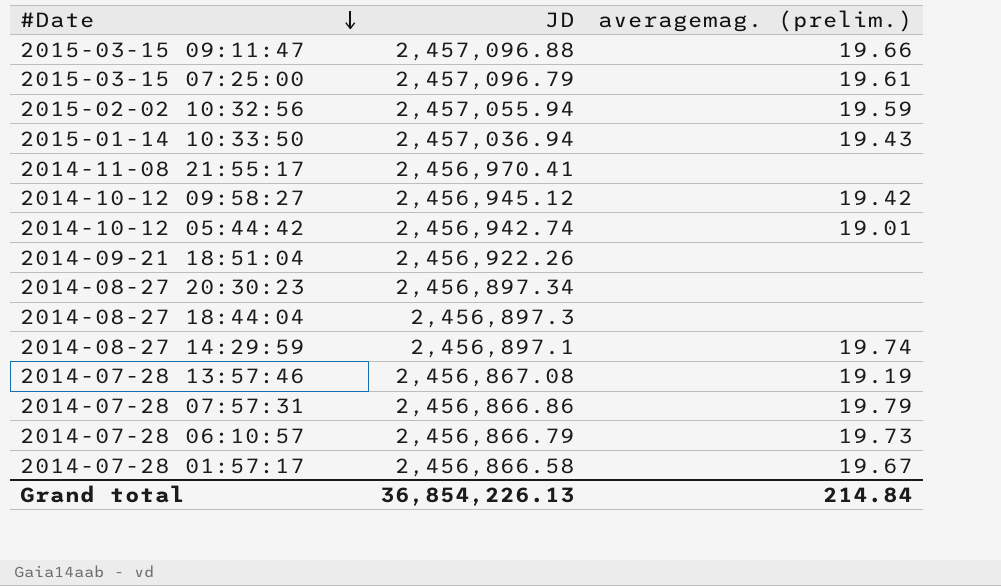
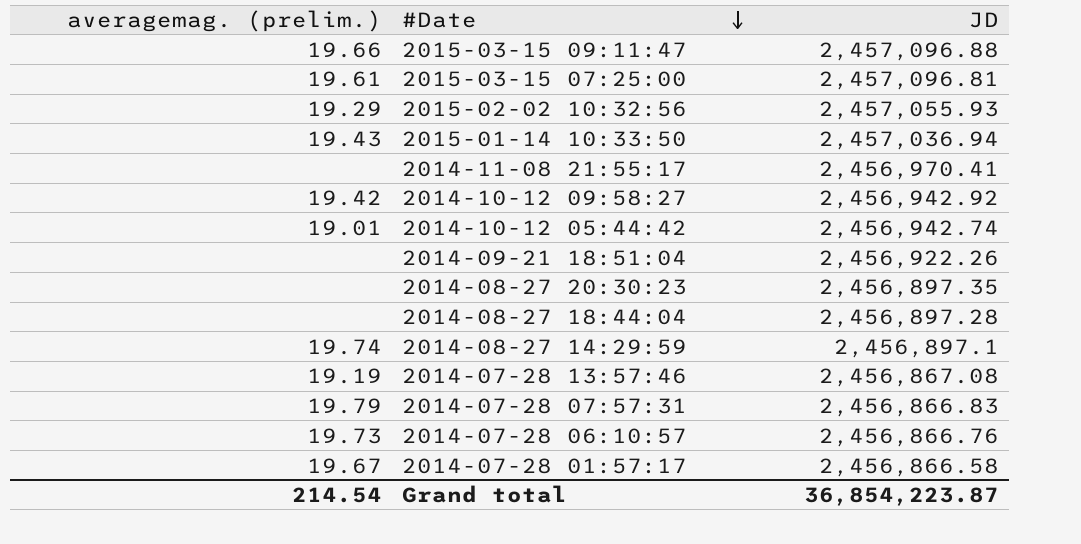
column averagemag. (prelim.) | position: 3 -> 1
2015-03-15 07:25:00 | JD: 2,457,096.79 -> 2,457,096.81
2015-02-02 10:32:56 | averagemag. (prelim.): 19.59 -> 19.29
2015-02-02 10:32:56 | JD: 2,457,055.94 -> 2,457,055.93
2014-10-12 09:58:27 | JD: 2,456,945.12 -> 2,456,942.92
2014-08-27 20:30:23 | JD: 2,456,897.34 -> 2,456,897.35
2014-08-27 18:44:04 | JD: 2,456,897.3 -> 2,456,897.28
2014-07-28 07:57:31 | JD: 2,456,866.86 -> 2,456,866.83
2014-07-28 06:10:57 | JD: 2,456,866.79 -> 2,456,866.76
Grand total | averagemag. (prelim.): 214.84 -> 214.54
Grand total | JD: 36,854,226.13 -> 36,854,223.87

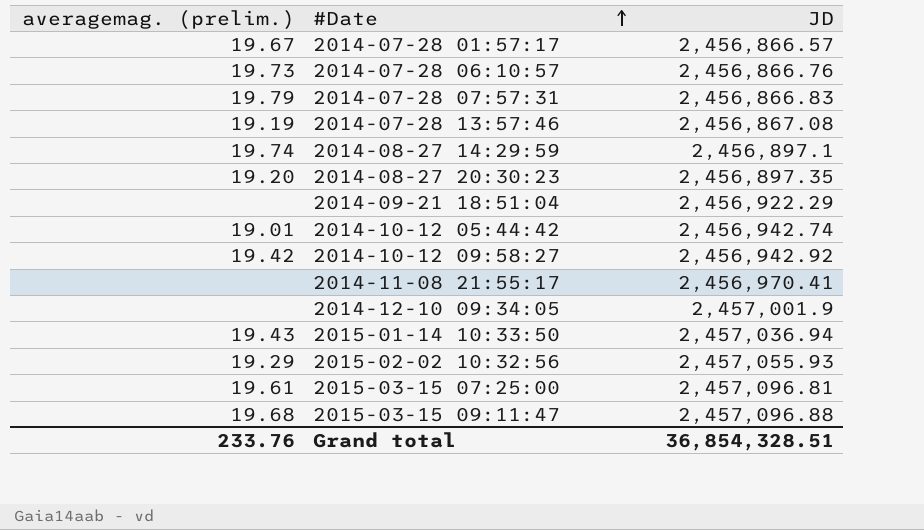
row order: #Date descending -> #Date ascending
row 2014-08-27 18:44:04: none | 2,456,897.28 -> none
2014-07-28 01:57:17 | JD: 2,456,866.58 -> 2,456,866.57
2014-08-27 20:30:23 | averagemag. (prelim.): none -> 19.20
2014-09-21 18:51:04 | JD: 2,456,922.26 -> 2,456,922.29
row 2014-12-10 09:34:05: none -> none | 2,457,001.9
2015-03-15 09:11:47 | averagemag. (prelim.): 19.66 -> 19.68
Grand total | averagemag. (prelim.): 214.54 -> 233.76
Grand total | JD: 36,854,223.87 -> 36,854,328.51

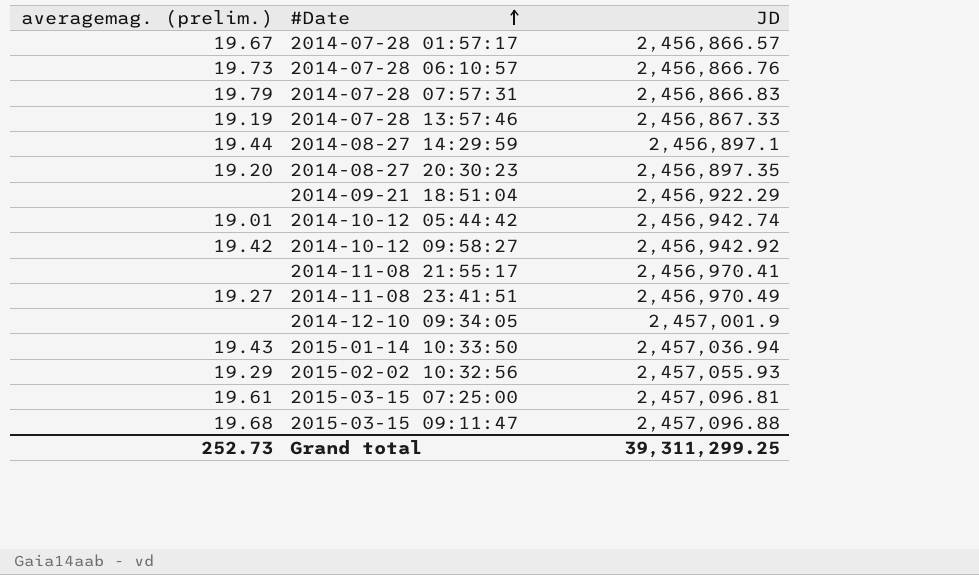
2014-07-28 13:57:46 | JD: 2,456,867.08 -> 2,456,867.33
2014-08-27 14:29:59 | averagemag. (prelim.): 19.74 -> 19.44
row 2014-11-08 23:41:51: none -> 19.27 | 2,456,970.49
Grand total | averagemag. (prelim.): 233.76 -> 252.73
Grand total | JD: 36,854,328.51 -> 39,311,299.25

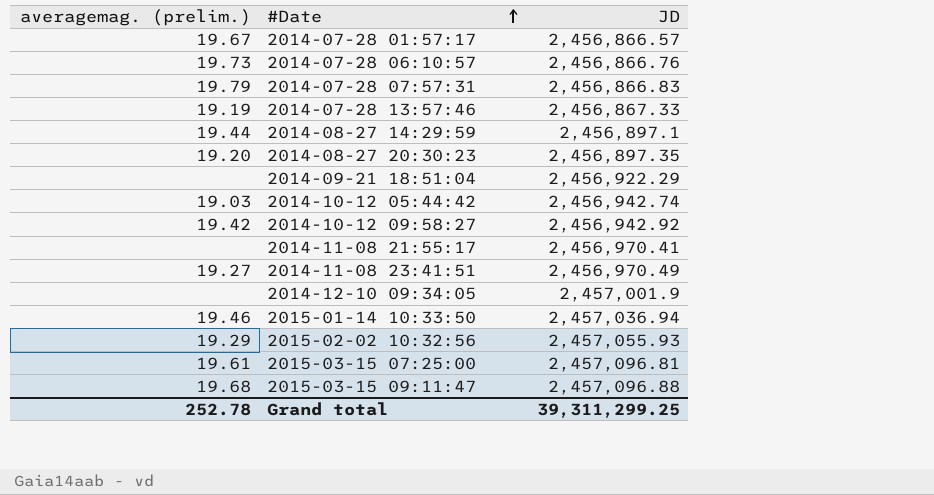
2014-10-12 05:44:42 | averagemag. (prelim.): 19.01 -> 19.03
2015-01-14 10:33:50 | averagemag. (prelim.): 19.43 -> 19.46
Grand total | averagemag. (prelim.): 252.73 -> 252.78

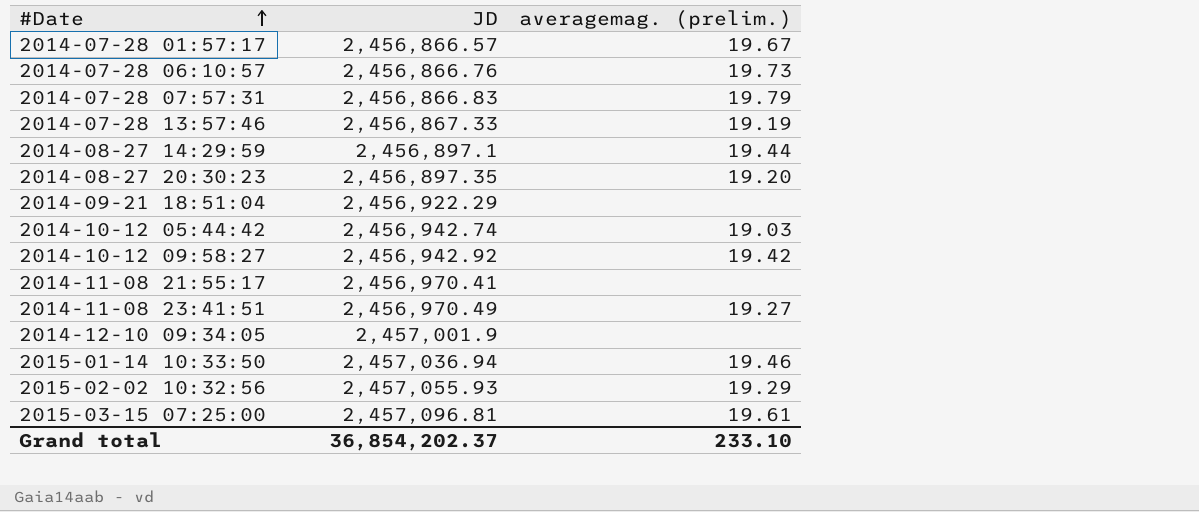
column averagemag. (prelim.) | position: 1 -> 3
row 2015-03-15 09:11:47: 19.68 | 2,457,096.88 -> none
Grand total | JD: 39,311,299.25 -> 36,854,202.37
Grand total | averagemag. (prelim.): 252.78 -> 233.10

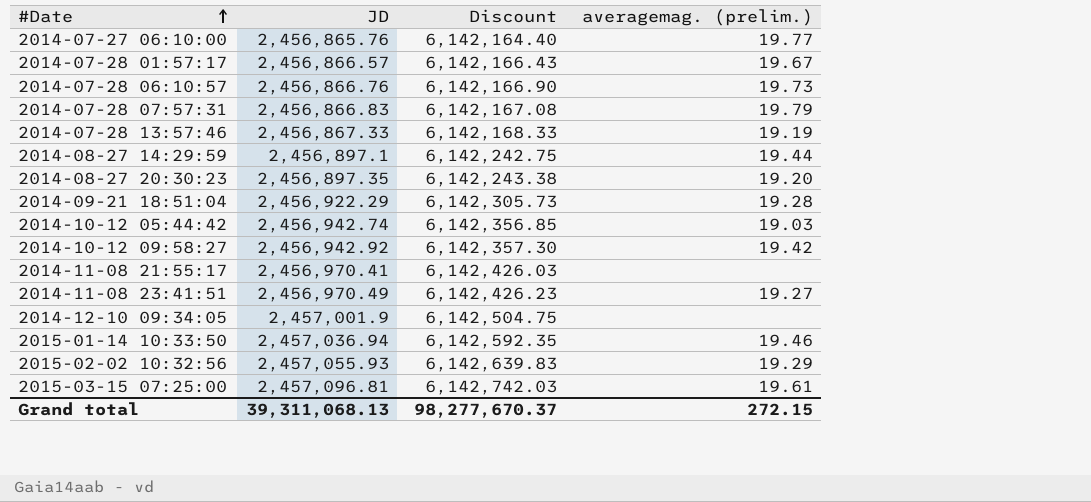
column Discount | formula: none -> [JD] * 2.5
row 2014-07-27 06:10:00: none -> 2,456,865.76 | 6,142,164.40 | 19.77
2014-09-21 18:51:04 | averagemag. (prelim.): none -> 19.28
Grand total | JD: 36,854,202.37 -> 39,311,068.13
Grand total | averagemag. (prelim.): 233.10 -> 272.15

